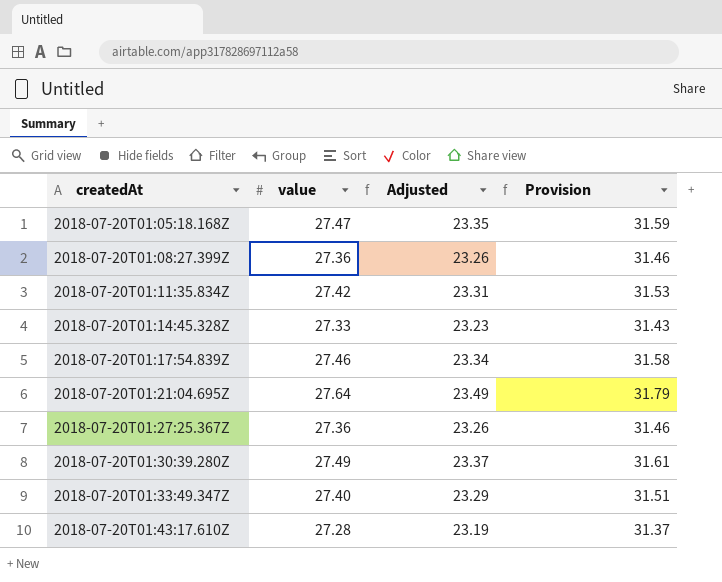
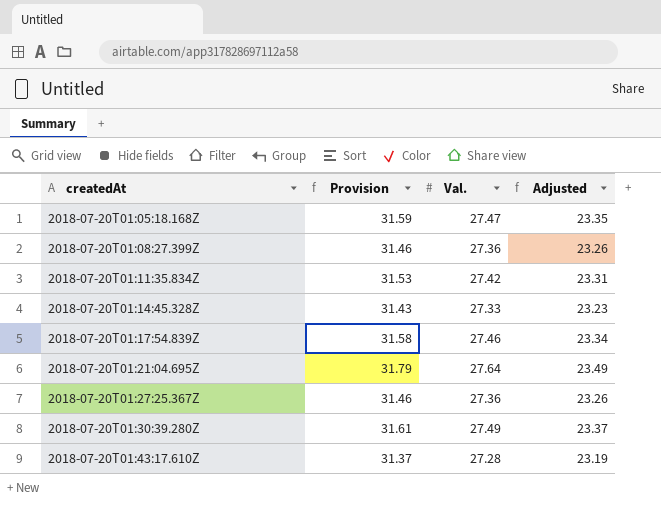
column Provision | position: 4 -> 2
column name: value -> Val.
row 2018-07-20T01:33:49.347Z: 27.40 | 23.29 | 31.51 -> none

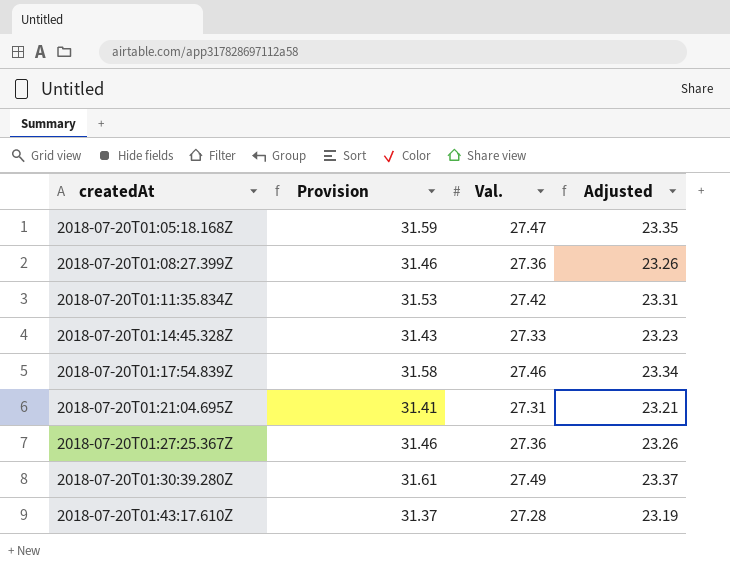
2018-07-20T01:21:04.695Z | Provision: 31.79 -> 31.41
2018-07-20T01:21:04.695Z | Val.: 27.64 -> 27.31
2018-07-20T01:21:04.695Z | Adjusted: 23.49 -> 23.21

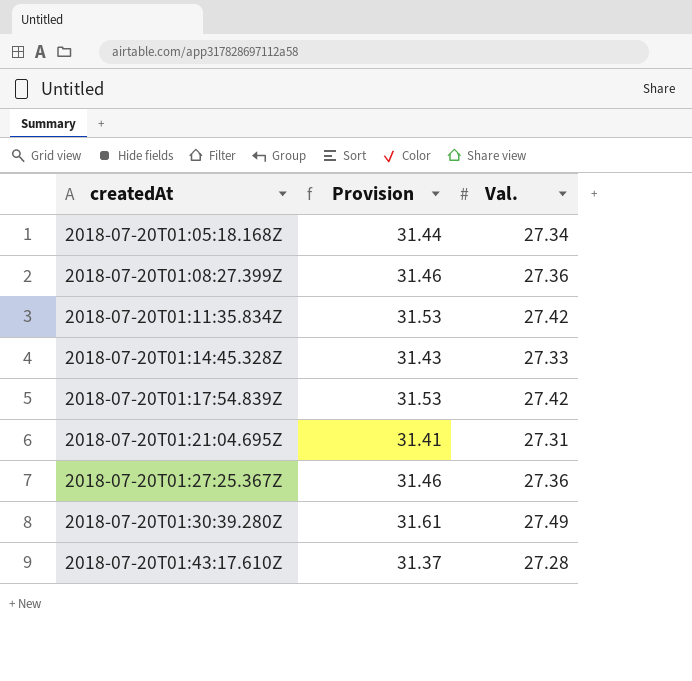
column Adjusted | formula: [Val.] * 0.85 -> none
2018-07-20T01:05:18.168Z | Provision: 31.59 -> 31.44
2018-07-20T01:05:18.168Z | Val.: 27.47 -> 27.34
2018-07-20T01:17:54.839Z | Provision: 31.58 -> 31.53
2018-07-20T01:17:54.839Z | Val.: 27.46 -> 27.42

